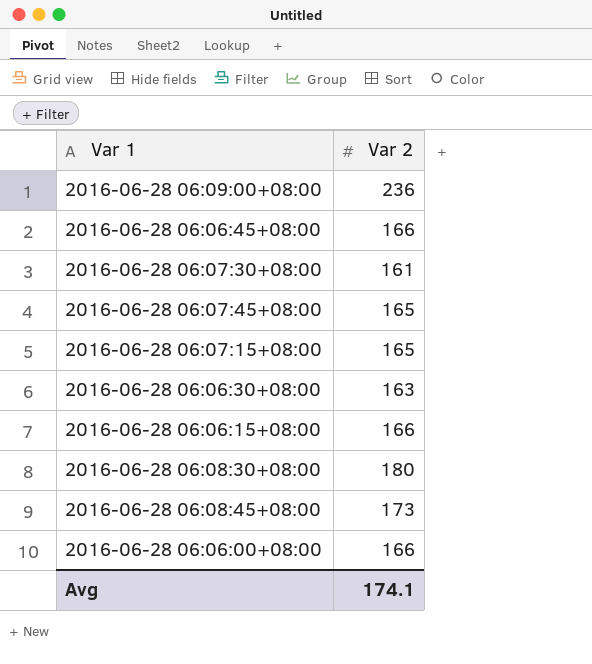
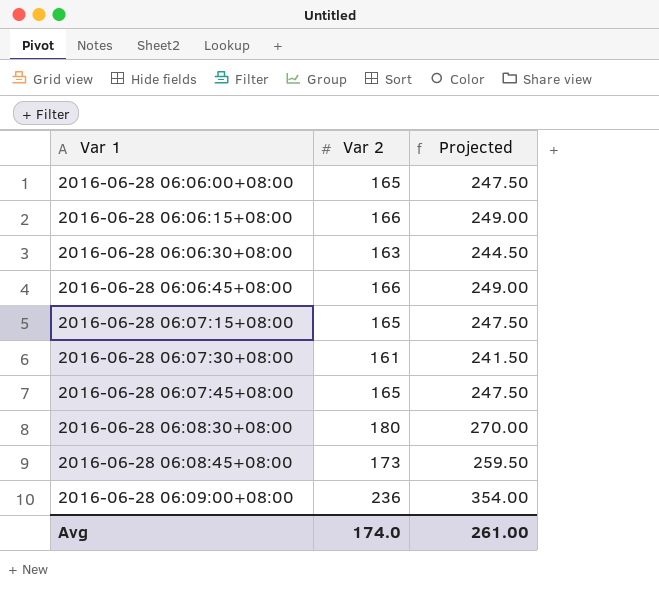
row order: none -> Var 1 ascending
column Projected | formula: none -> [Var 2] * 1.5
2016-06-28 06:06:00+08:00 | Var 2: 166 -> 165
Avg | Var 2: 174.1 -> 174.0

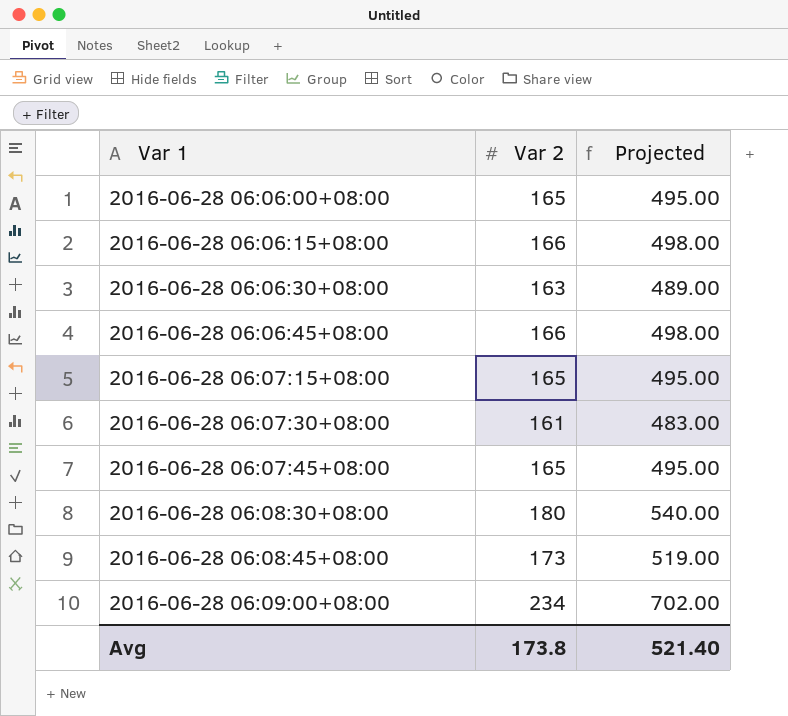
column Projected | formula: [Var 2] * 1.5 -> [Var 2] * 3
2016-06-28 06:09:00+08:00 | Var 2: 236 -> 234
Avg | Var 2: 174.0 -> 173.8
Avg | Projected: 261.00 -> 521.40

